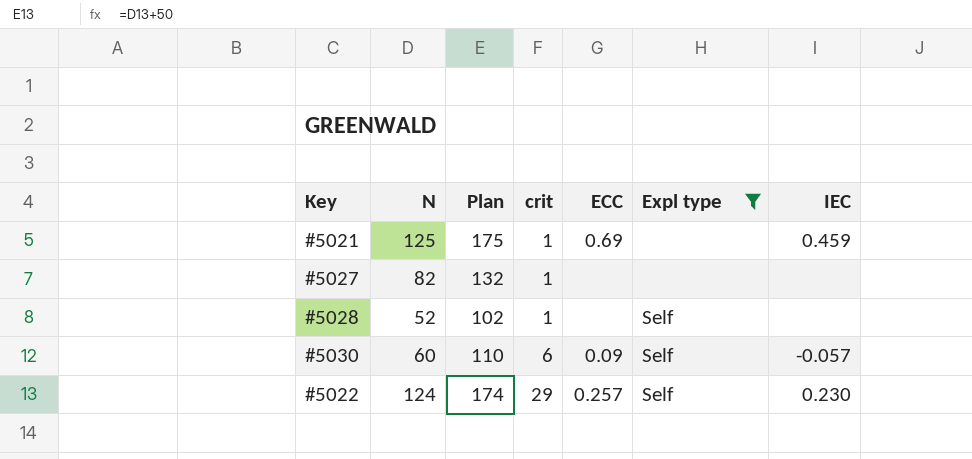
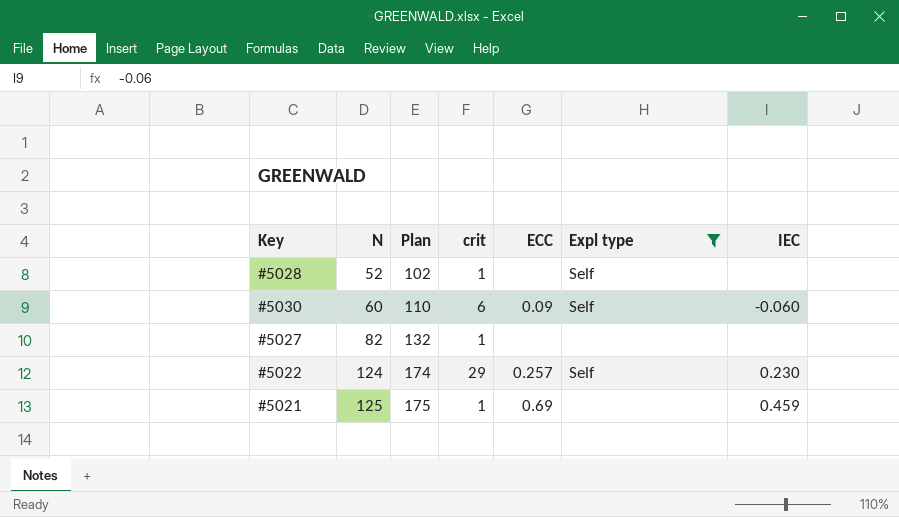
row order: crit ascending -> N ascending
#5030 | IEC: -0.057 -> -0.060

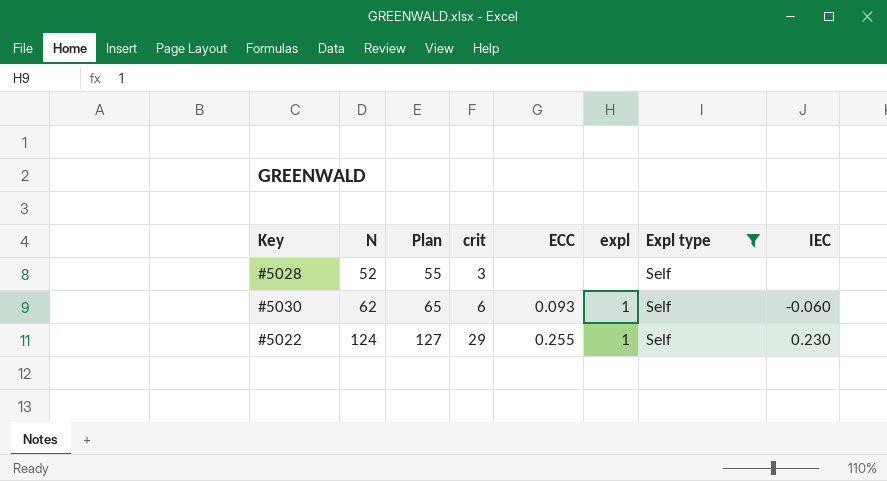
column Plan | formula: [N] + 50 -> [N] + 3
column expl | position: none -> 6
row #5027: 82 | 132 | 1 | none | none | none -> none
row #5021: 125 | 175 | 1 | 0.69 | none | 0.459 -> none
#5028 | crit: 1 -> 3
#5030 | N: 60 -> 62
#5030 | ECC: 0.09 -> 0.093
#5022 | ECC: 0.257 -> 0.255

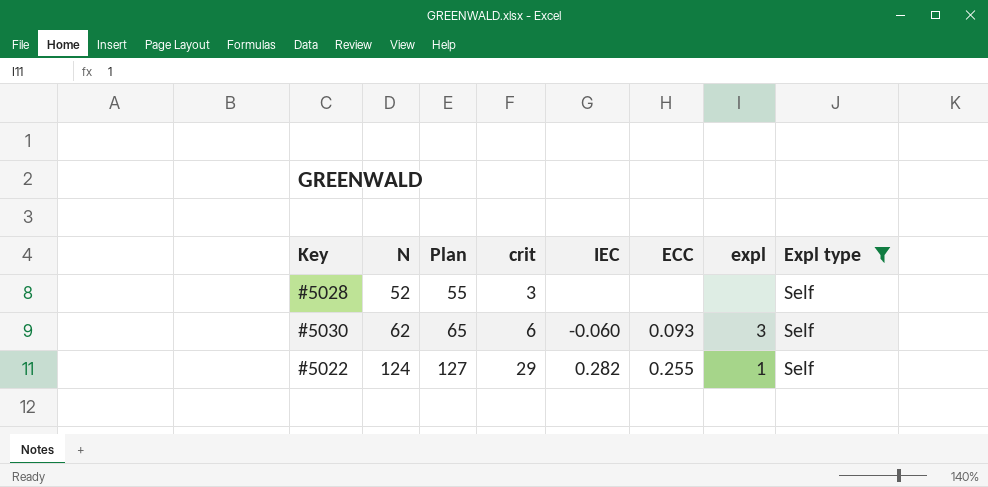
column IEC | position: 8 -> 5
#5030 | expl: 1 -> 3
#5022 | IEC: 0.230 -> 0.282

